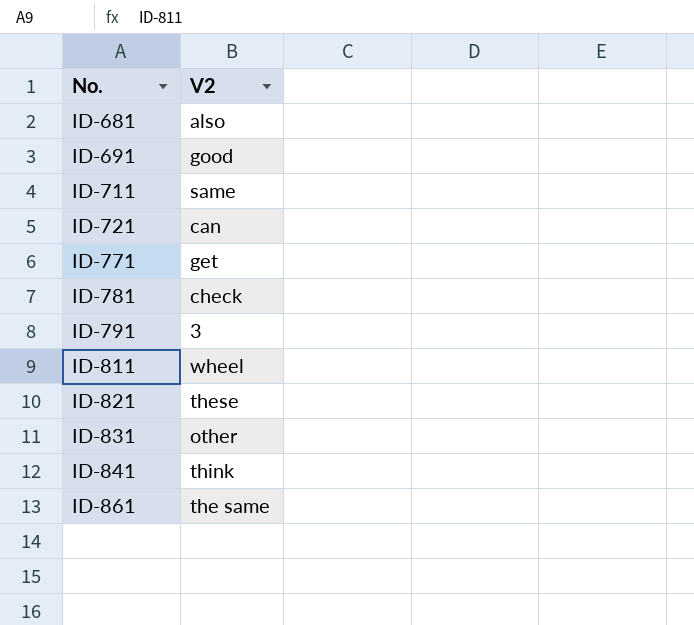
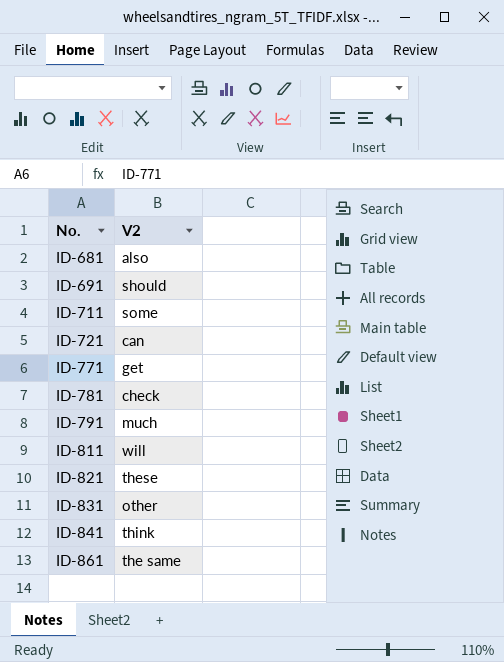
ID-691 | V2: good -> should
ID-711 | V2: same -> some
ID-791 | V2: 3 -> much
ID-811 | V2: wheel -> will

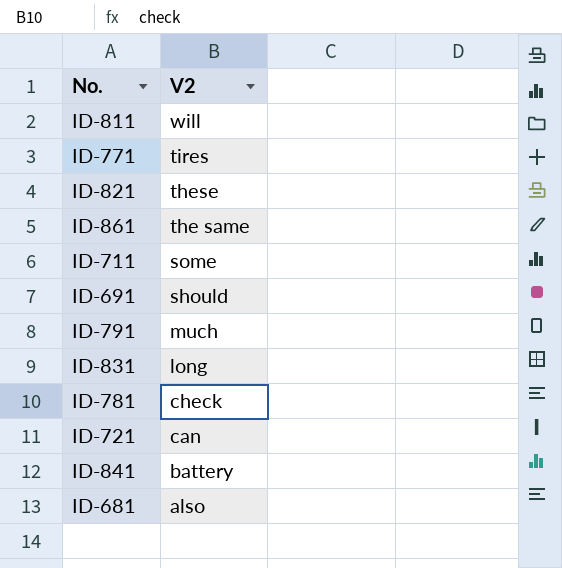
row order: No. ascending -> V2 descending
ID-771 | V2: get -> tires
ID-831 | V2: other -> long
ID-841 | V2: think -> battery

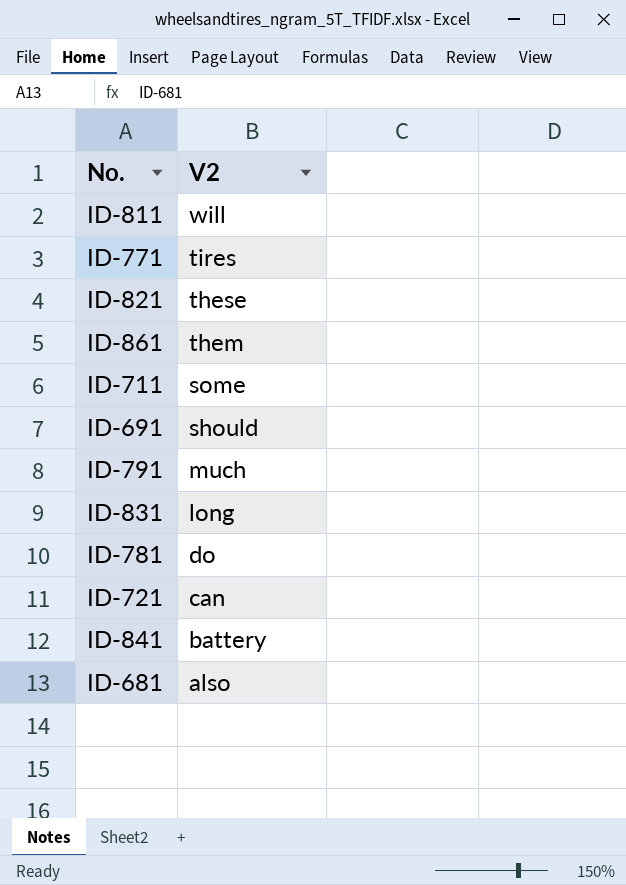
ID-861 | V2: the same -> them
ID-781 | V2: check -> do

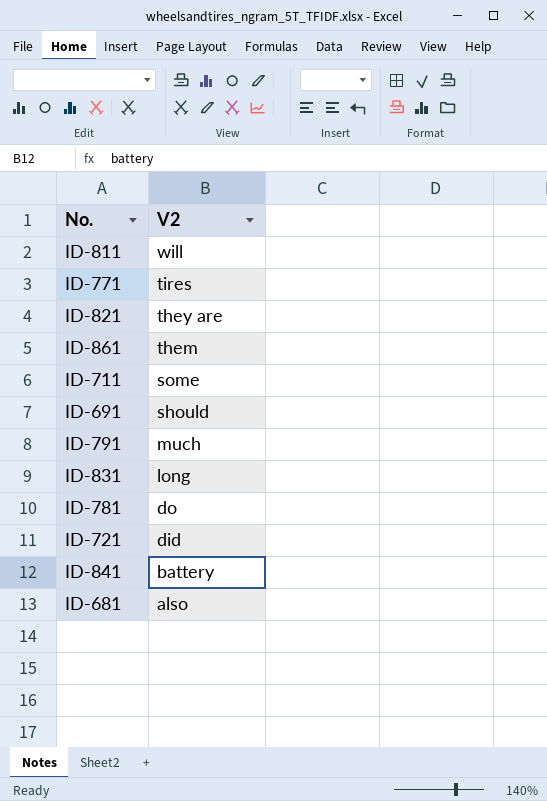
ID-821 | V2: these -> they are
ID-721 | V2: can -> did

